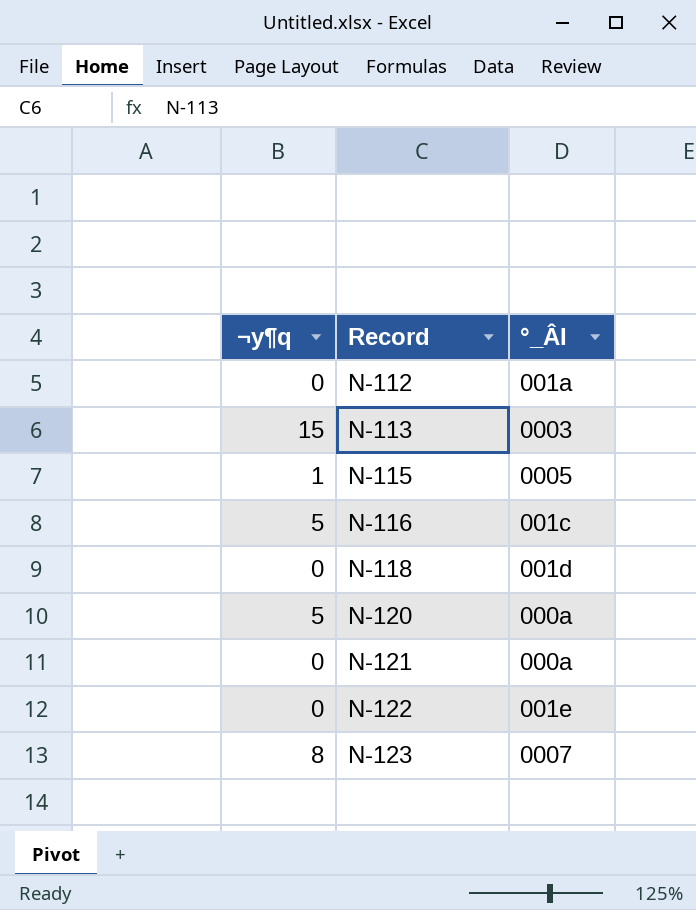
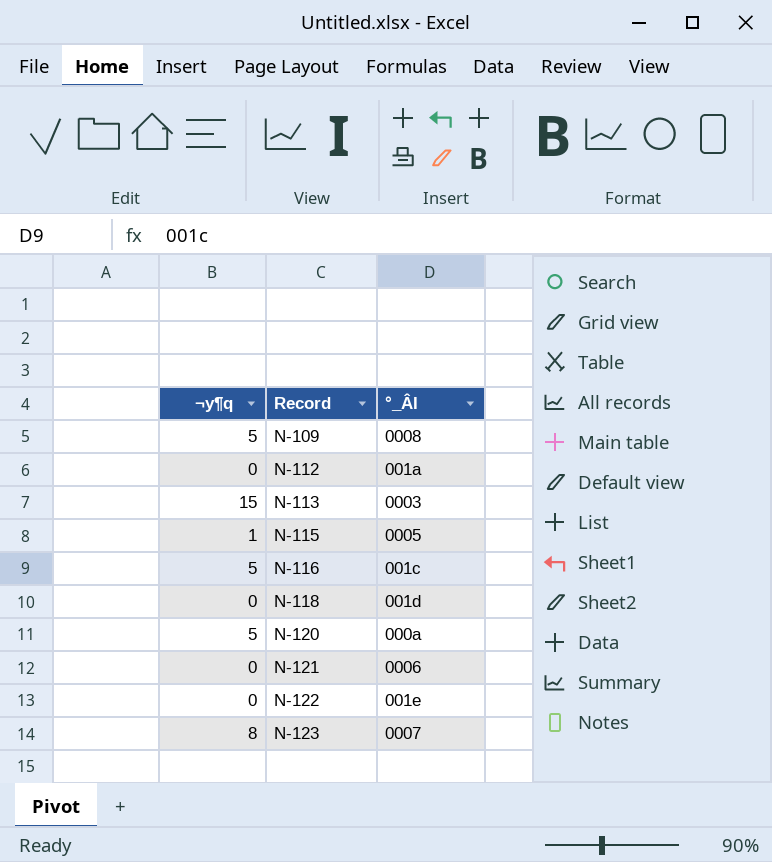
row N-109: none -> 5 | 0008
N-121 | °_ÂI: 000a -> 0006

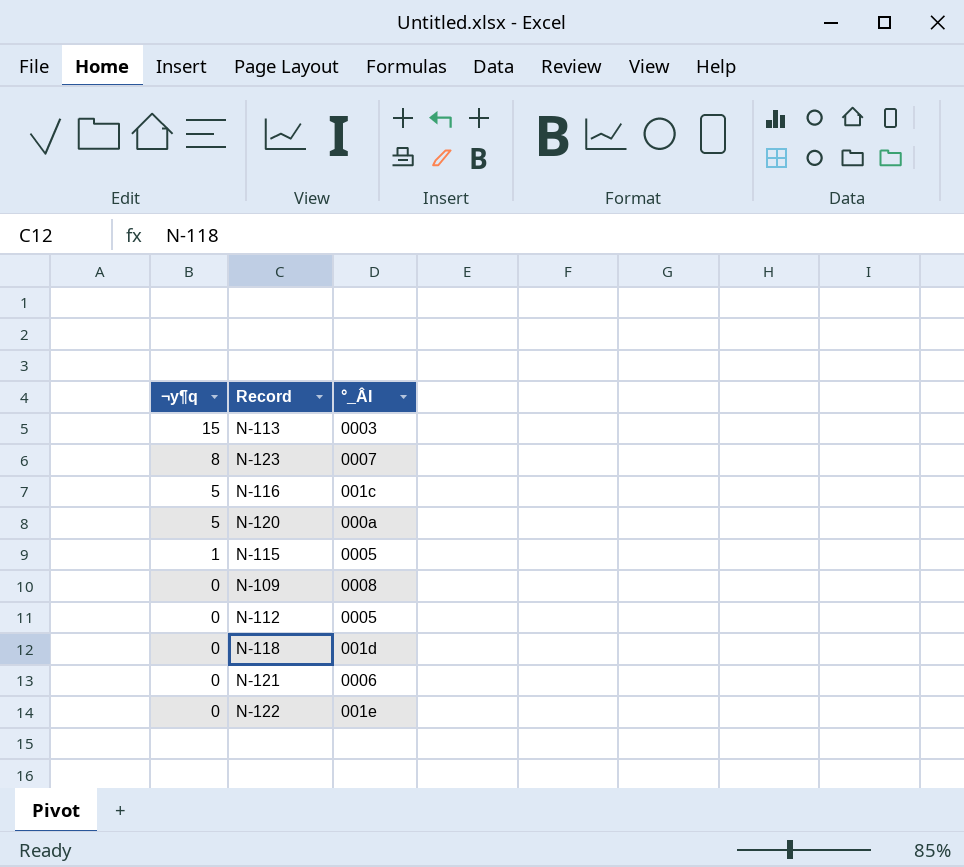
row order: Record ascending -> ¬y¶q descending
N-109 | ¬y¶q: 5 -> 0
N-112 | °_ÂI: 001a -> 0005

